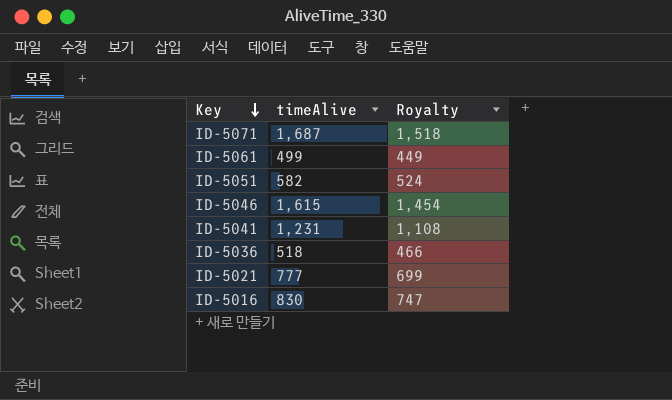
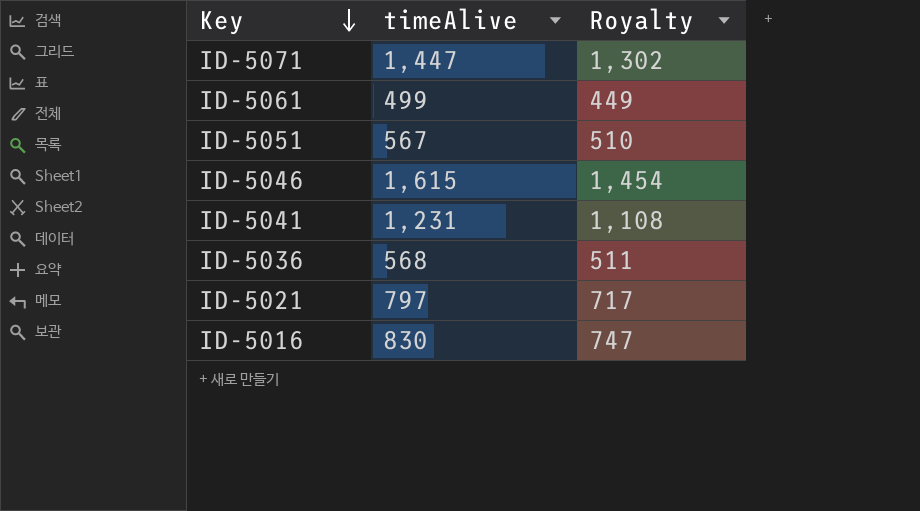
ID-5071 | timeAlive: 1,687 -> 1,447
ID-5071 | Royalty: 1,518 -> 1,302
ID-5051 | timeAlive: 582 -> 567
ID-5051 | Royalty: 524 -> 510
ID-5036 | timeAlive: 518 -> 568
ID-5036 | Royalty: 466 -> 511
ID-5021 | timeAlive: 777 -> 797
ID-5021 | Royalty: 699 -> 717

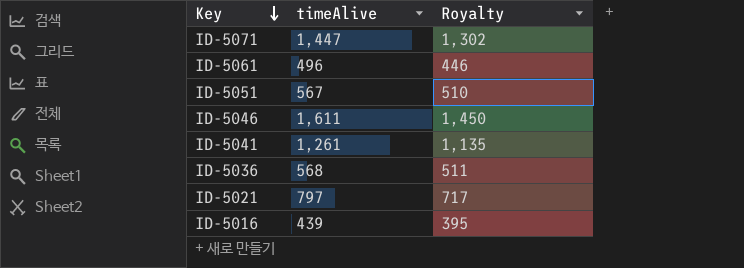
ID-5061 | timeAlive: 499 -> 496
ID-5061 | Royalty: 449 -> 446
ID-5046 | timeAlive: 1,615 -> 1,611
ID-5046 | Royalty: 1,454 -> 1,450
ID-5041 | timeAlive: 1,231 -> 1,261
ID-5041 | Royalty: 1,108 -> 1,135
ID-5016 | timeAlive: 830 -> 439
ID-5016 | Royalty: 747 -> 395

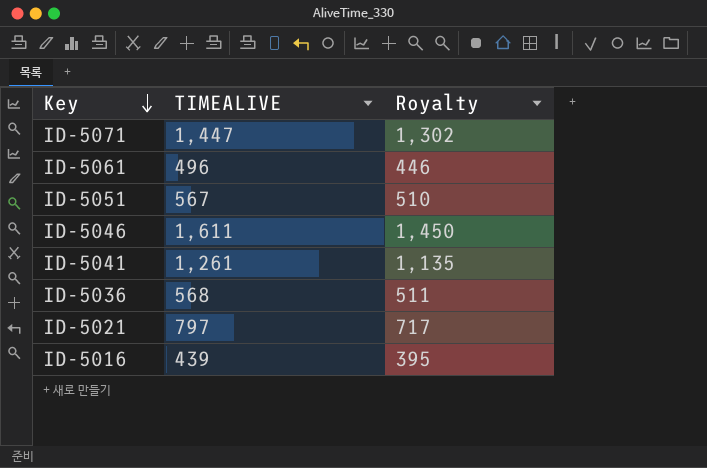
column name: timeAlive -> TIMEALIVE

